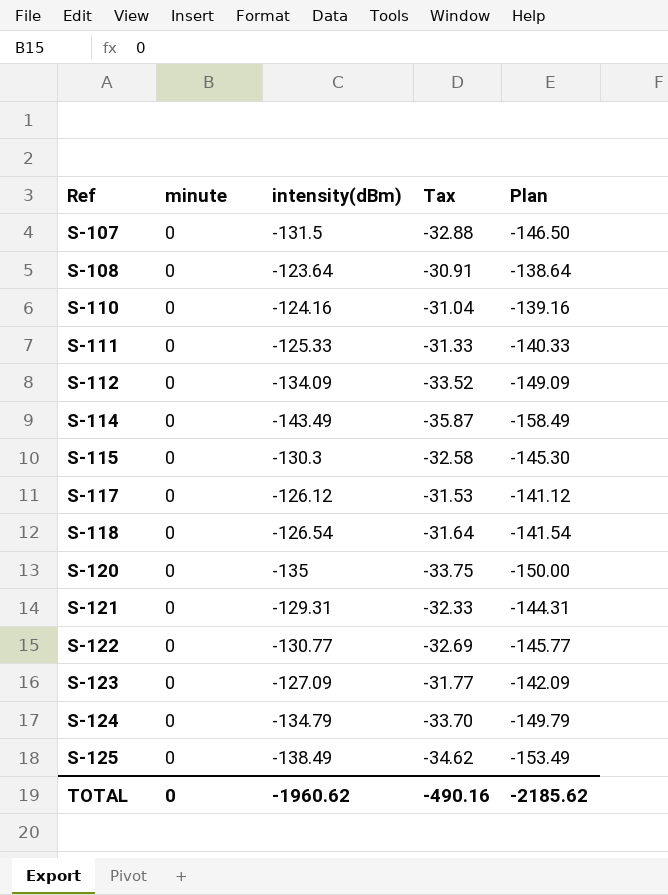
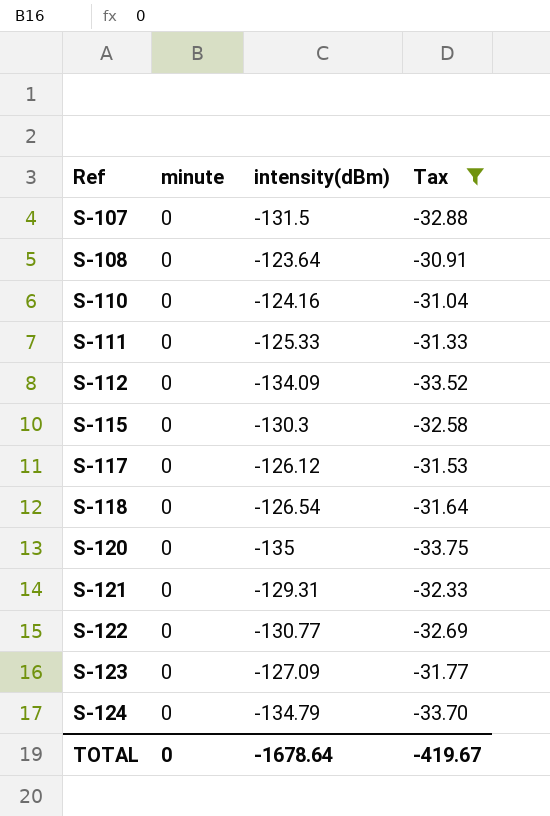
filter: none -> Tax >= -33.75
column Plan | formula: [intensity(dBm)] - 15 -> none
TOTAL | intensity(dBm): -1960.62 -> -1678.64
TOTAL | Tax: -490.16 -> -419.67

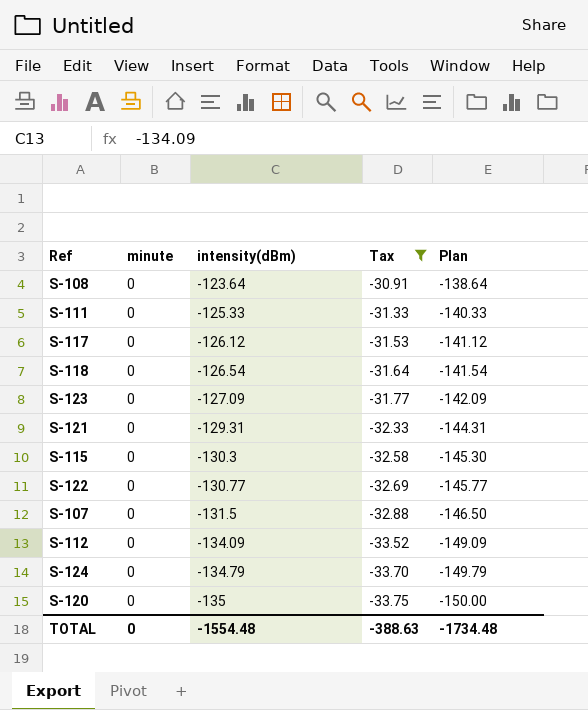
row order: Ref ascending -> intensity(dBm) descending
column Plan | formula: none -> [intensity(dBm)] - 15
row S-110: 0 | -124.16 | -31.04 -> none
TOTAL | intensity(dBm): -1678.64 -> -1554.48
TOTAL | Tax: -419.67 -> -388.63

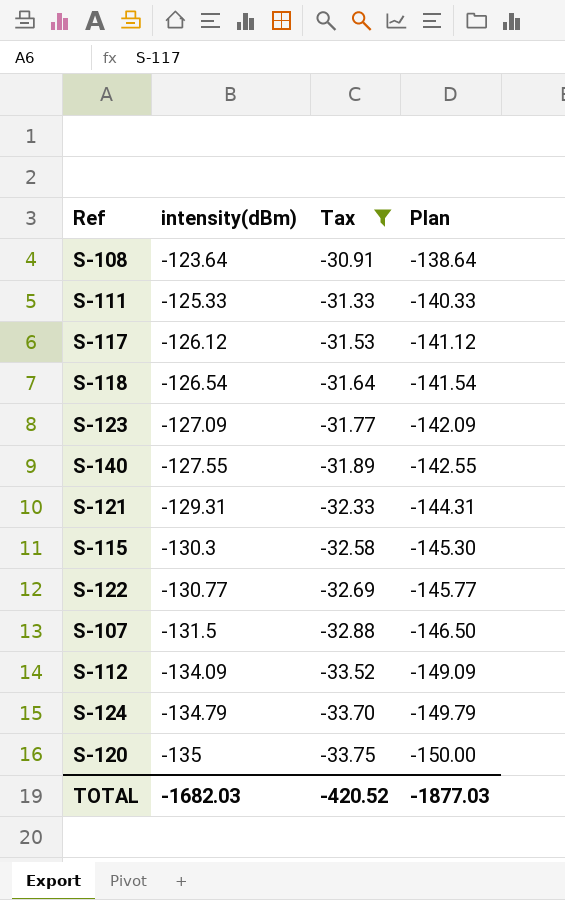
column minute | position: 2 -> none
row S-140: none -> -127.55 | -31.89 | -142.55
TOTAL | intensity(dBm): -1554.48 -> -1682.03
TOTAL | Tax: -388.63 -> -420.52
TOTAL | Plan: -1734.48 -> -1877.03

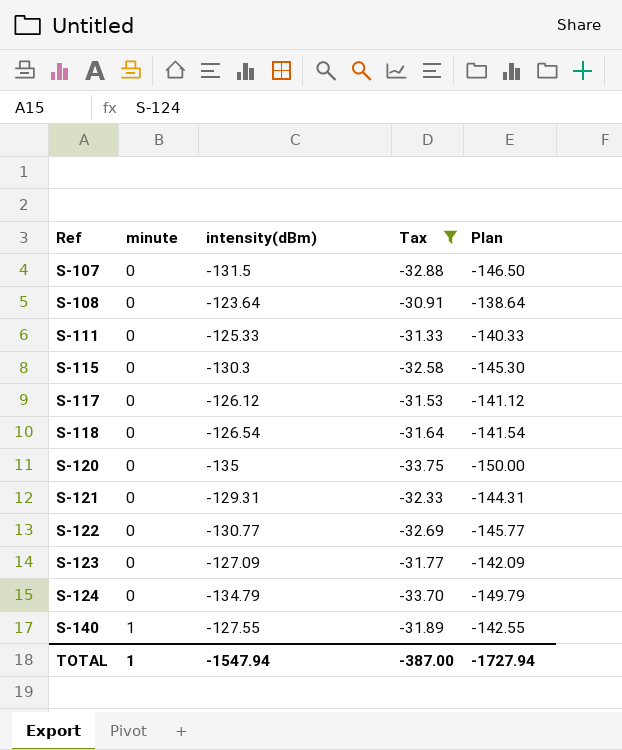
row order: intensity(dBm) descending -> Ref ascending
column minute | position: none -> 2
row S-112: -134.09 | -33.52 | -149.09 -> none
TOTAL | intensity(dBm): -1682.03 -> -1547.94
TOTAL | Tax: -420.52 -> -387.00
TOTAL | Plan: -1877.03 -> -1727.94

